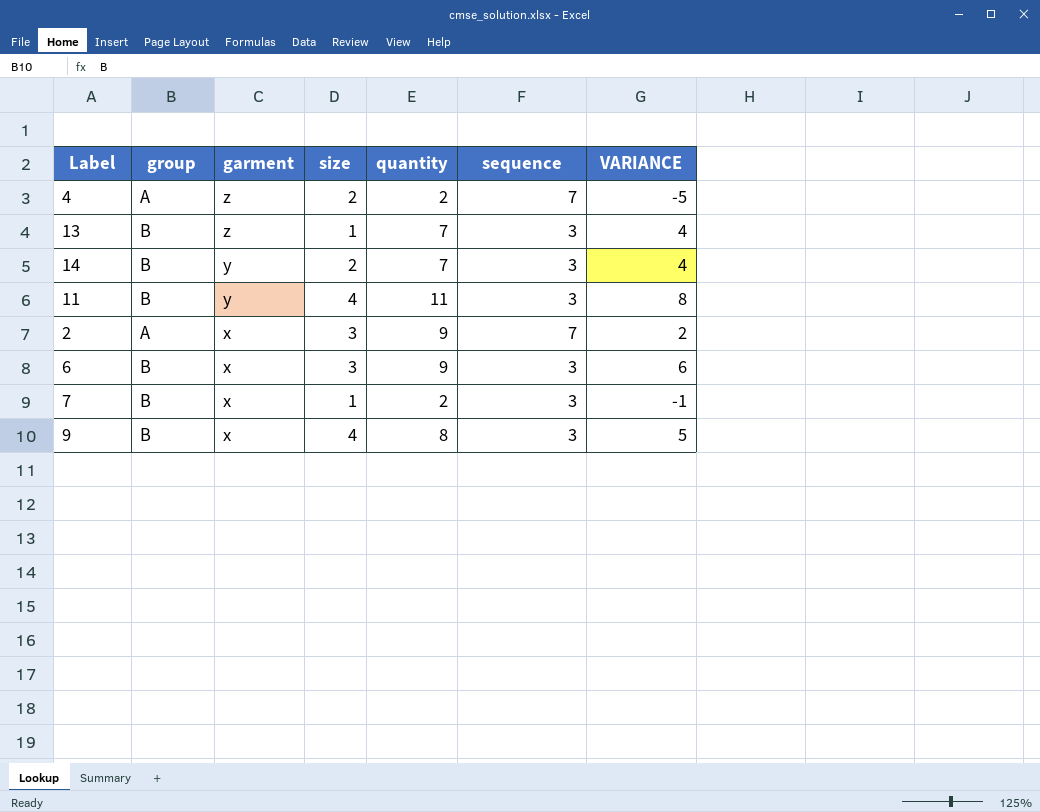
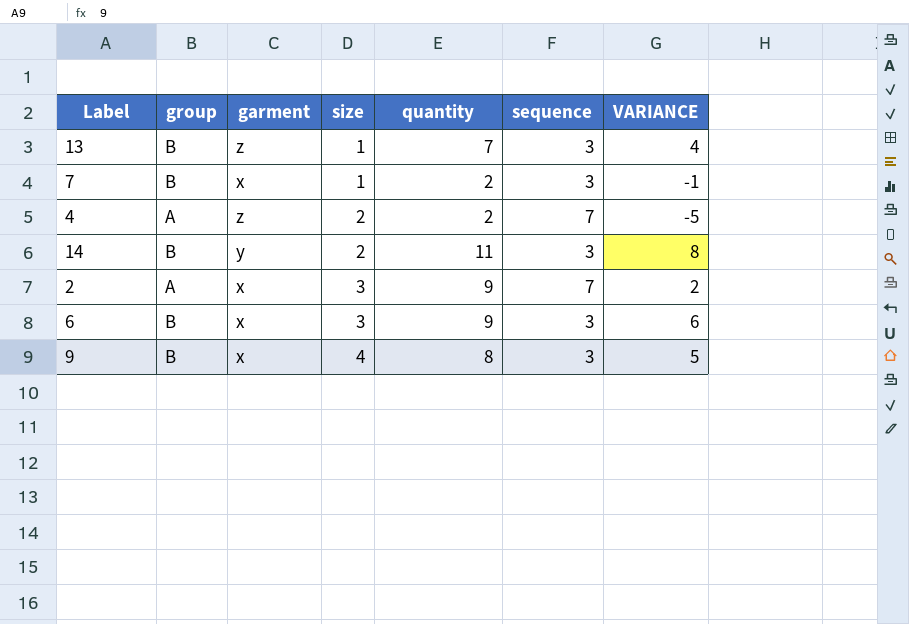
row order: garment descending -> size ascending
row 11: B | y | 4 | 11 | 3 | 8 -> none
14 | quantity: 7 -> 11
14 | VARIANCE: 4 -> 8

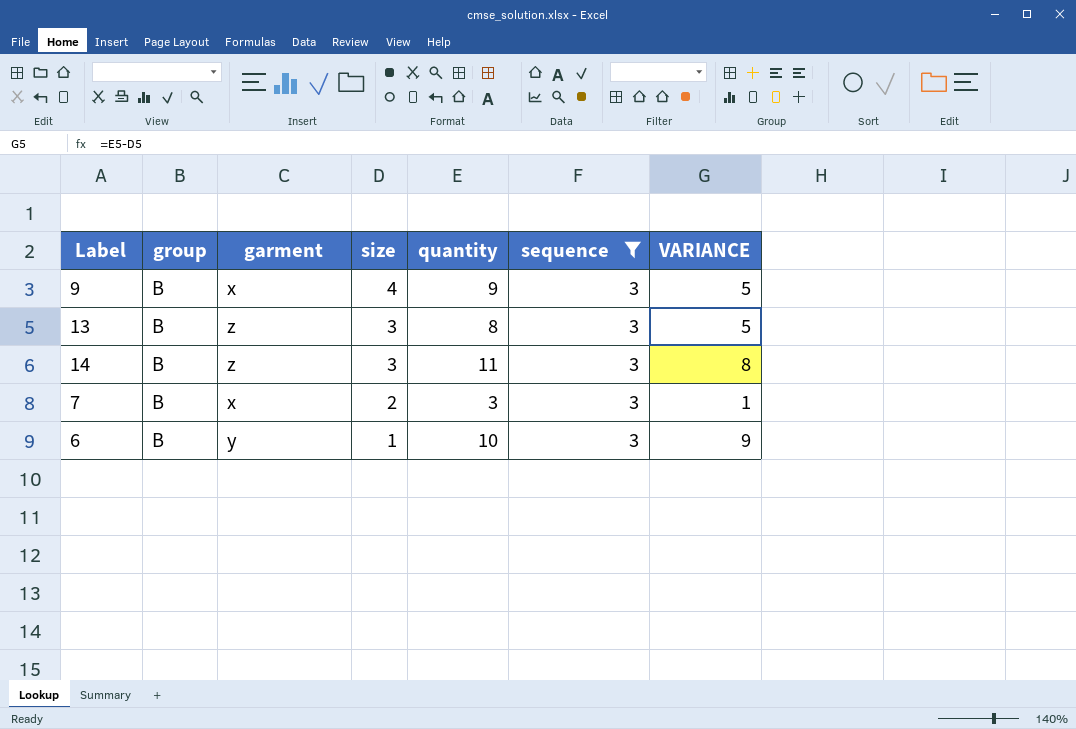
filter: none -> sequence = 3
row order: size ascending -> size descending
column VARIANCE | formula: [quantity] - [sequence] -> [quantity] - [size]
9 | quantity: 8 -> 9
13 | size: 1 -> 3
13 | quantity: 7 -> 8
14 | garment: y -> z
14 | size: 2 -> 3
7 | size: 1 -> 2
7 | quantity: 2 -> 3
6 | garment: x -> y
6 | size: 3 -> 1
6 | quantity: 9 -> 10

